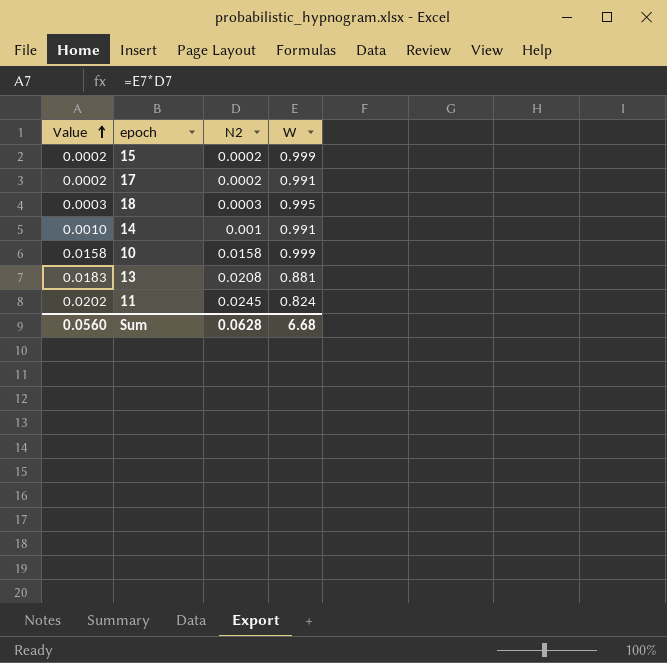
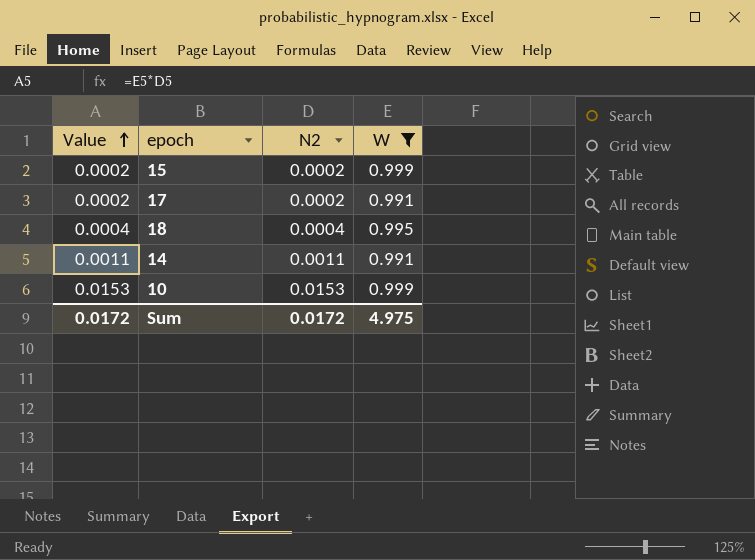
filter: none -> W >= 0.991
18 | Value: 0.0003 -> 0.0004
18 | N2: 0.0003 -> 0.0004
14 | Value: 0.0010 -> 0.0011
14 | N2: 0.001 -> 0.0011
10 | Value: 0.0158 -> 0.0153
10 | N2: 0.0158 -> 0.0153
Sum | Value: 0.0560 -> 0.0172
Sum | N2: 0.0628 -> 0.0172
Sum | W: 6.68 -> 4.975

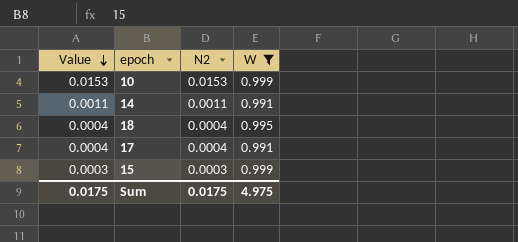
row order: Value ascending -> Value descending
17 | Value: 0.0002 -> 0.0004
17 | N2: 0.0002 -> 0.0004
15 | Value: 0.0002 -> 0.0003
15 | N2: 0.0002 -> 0.0003
Sum | Value: 0.0172 -> 0.0175
Sum | N2: 0.0172 -> 0.0175

